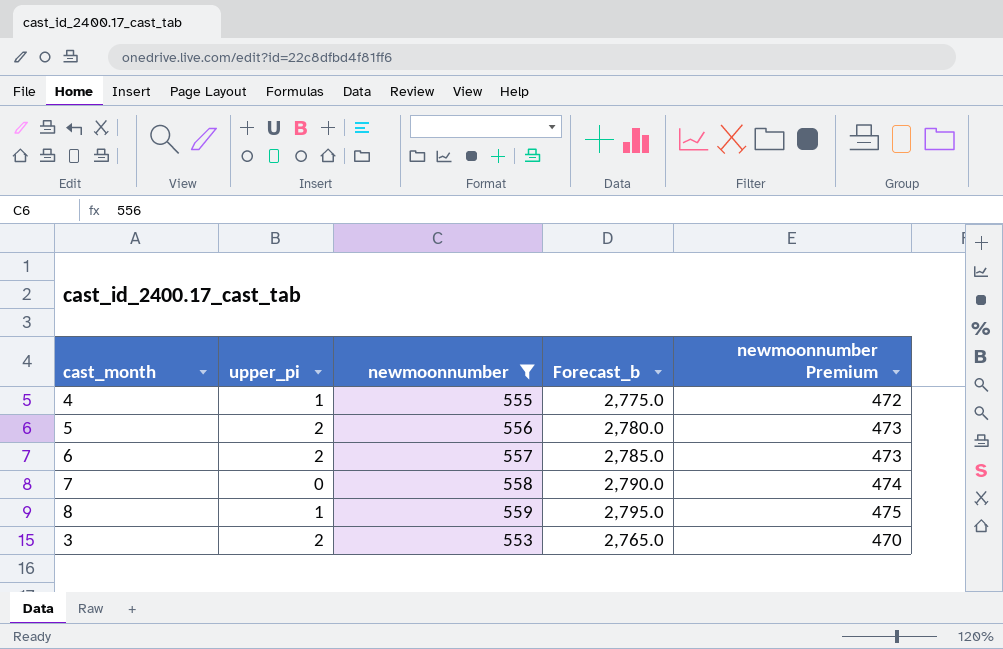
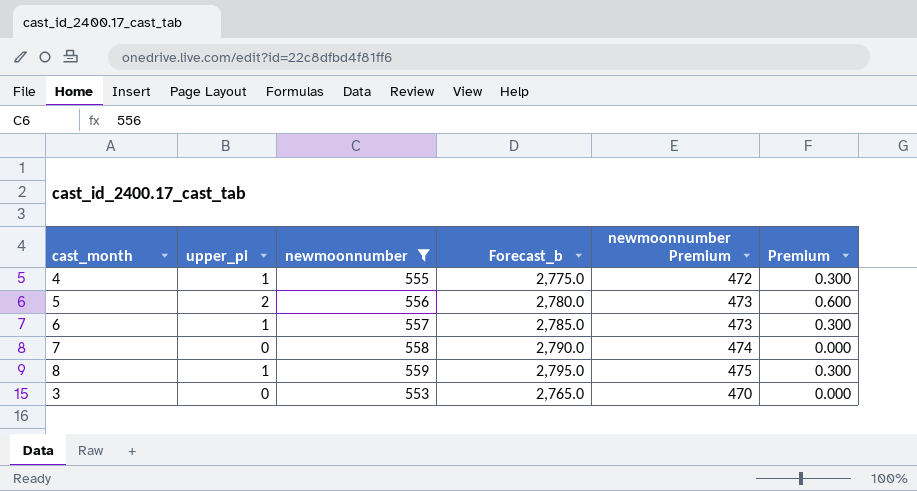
column Premium | formula: none -> [upper_pi] * 0.3
6 | upper_pi: 2 -> 1
3 | upper_pi: 2 -> 0

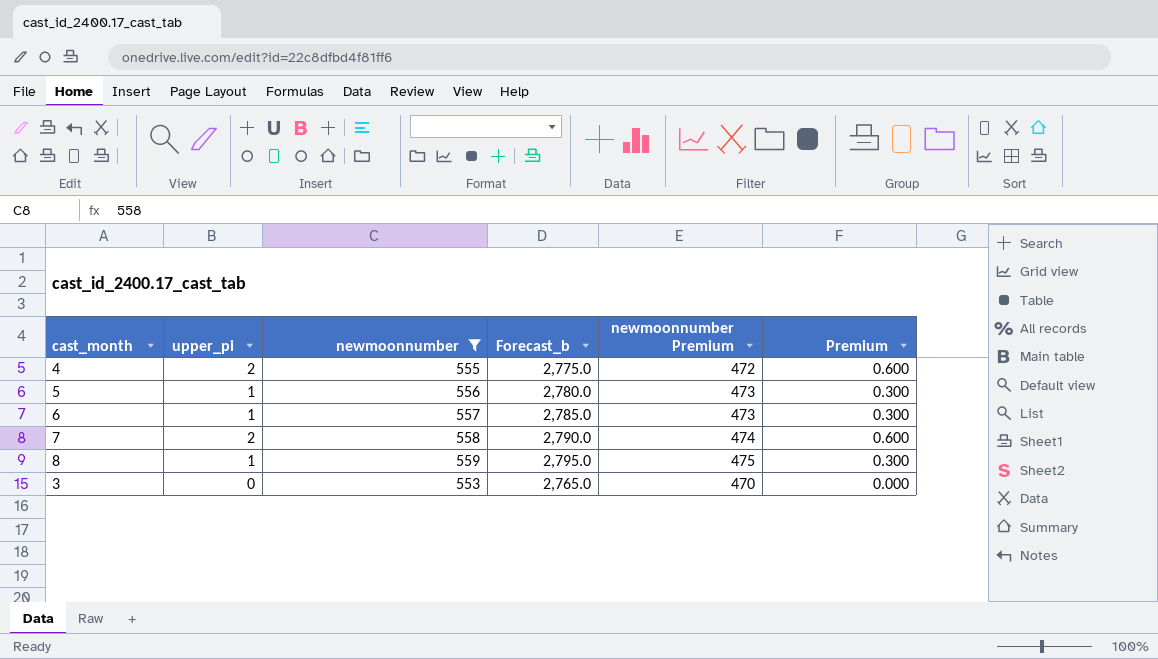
4 | upper_pi: 1 -> 2
4 | Premium: 0.300 -> 0.600
5 | upper_pi: 2 -> 1
5 | Premium: 0.600 -> 0.300
7 | upper_pi: 0 -> 2
7 | Premium: 0.000 -> 0.600

